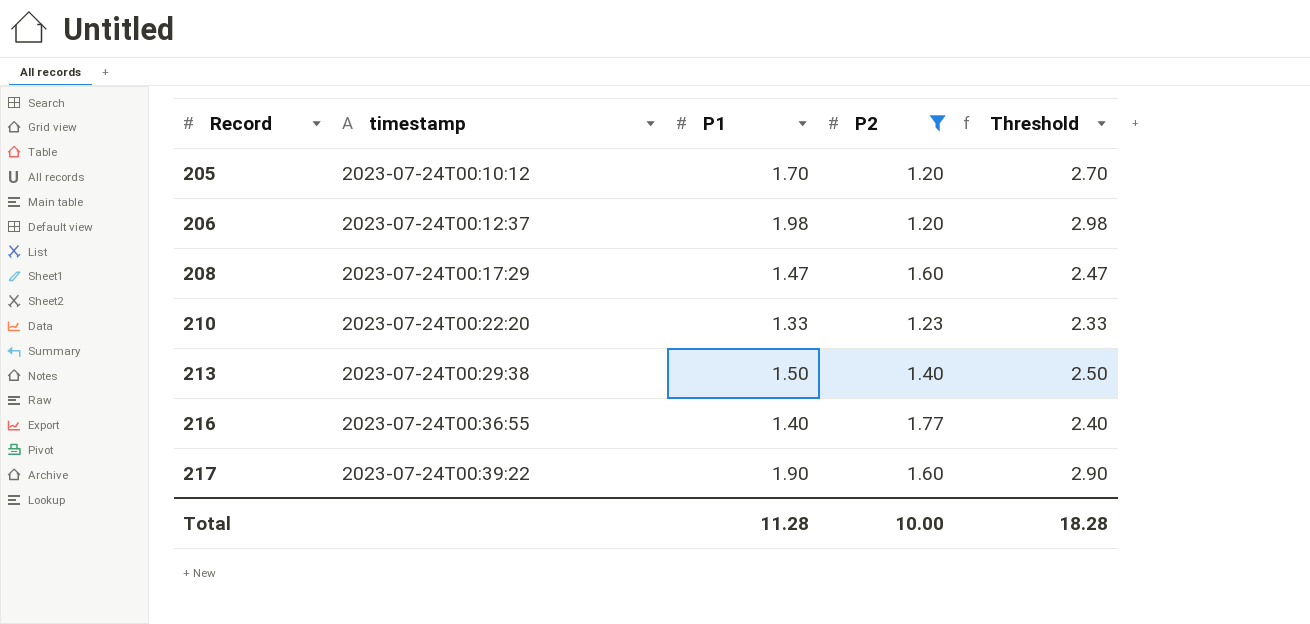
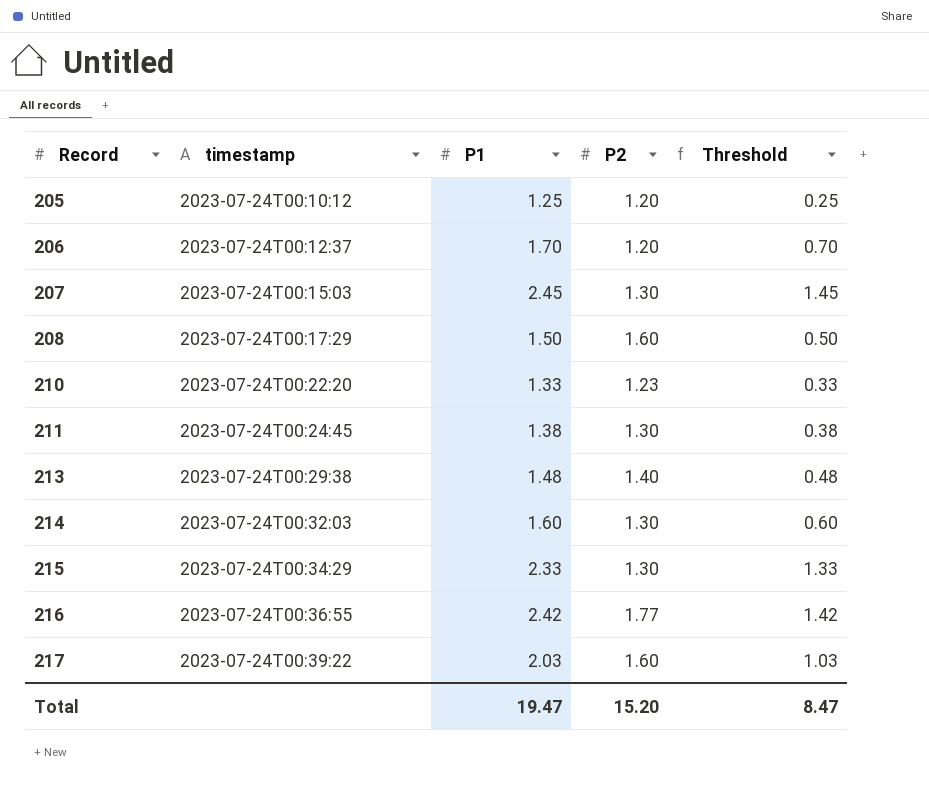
filter: P2 != 1.30 -> none
column Threshold | formula: [P1] + 1 -> [P1] - 1
205 | P1: 1.70 -> 1.25
206 | P1: 1.98 -> 1.70
208 | P1: 1.47 -> 1.50
213 | P1: 1.50 -> 1.48
216 | P1: 1.40 -> 2.42
217 | P1: 1.90 -> 2.03
Total | P1: 11.28 -> 19.47
Total | P2: 10.00 -> 15.20
Total | Threshold: 18.28 -> 8.47

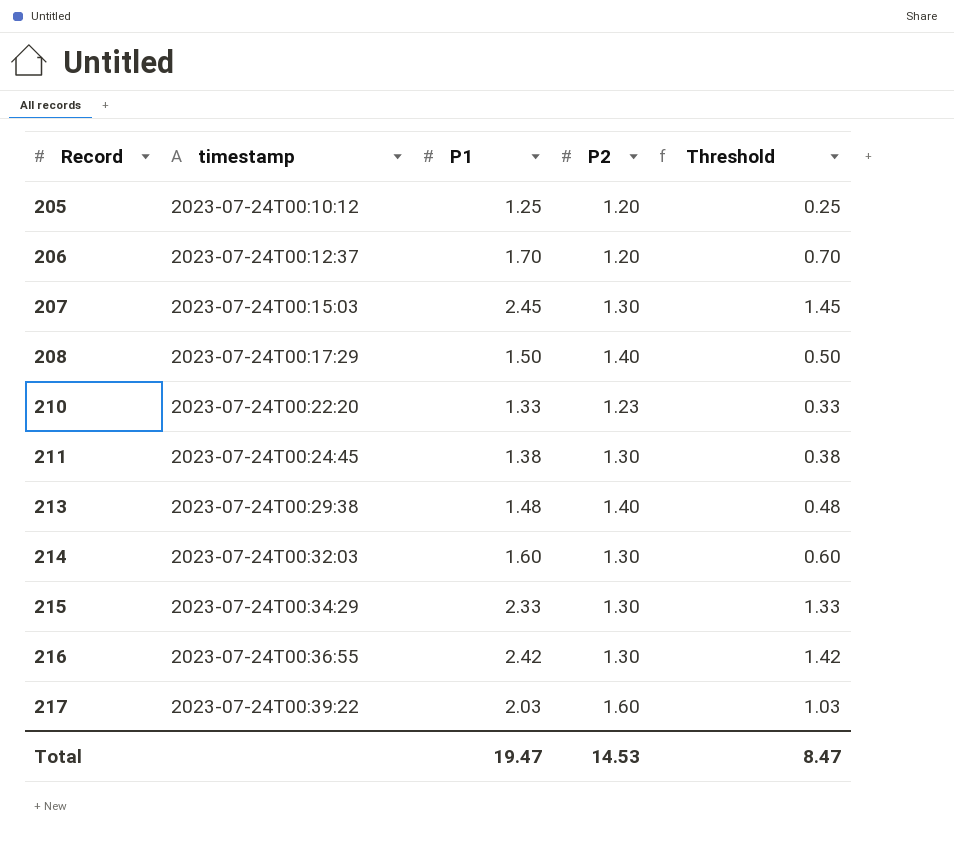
208 | P2: 1.60 -> 1.40
216 | P2: 1.77 -> 1.30
Total | P2: 15.20 -> 14.53

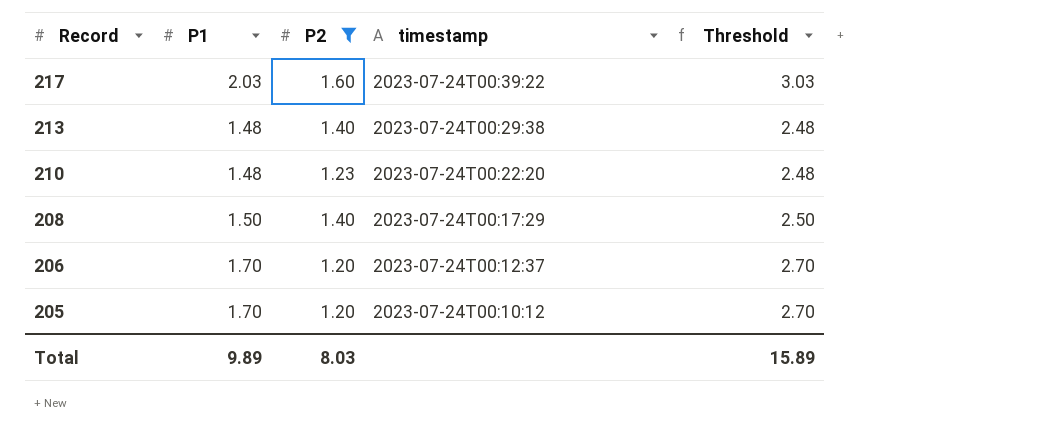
filter: none -> P2 != 1.30
row order: Record ascending -> Record descending
column timestamp | position: 2 -> 4
column Threshold | formula: [P1] - 1 -> [P1] + 1
210 | P1: 1.33 -> 1.48
205 | P1: 1.25 -> 1.70
Total | P1: 19.47 -> 9.89
Total | P2: 14.53 -> 8.03
Total | Threshold: 8.47 -> 15.89

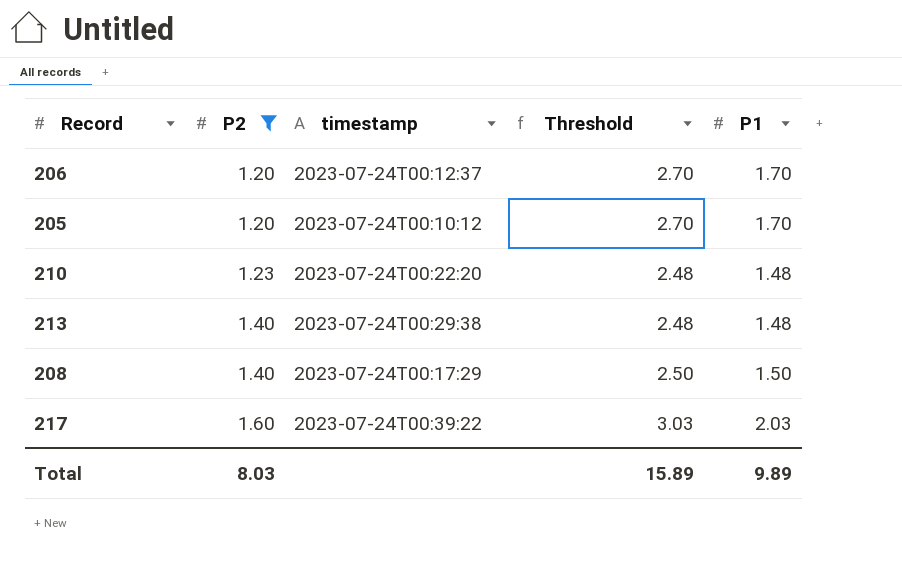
row order: Record descending -> P2 ascending
column P1 | position: 2 -> 5

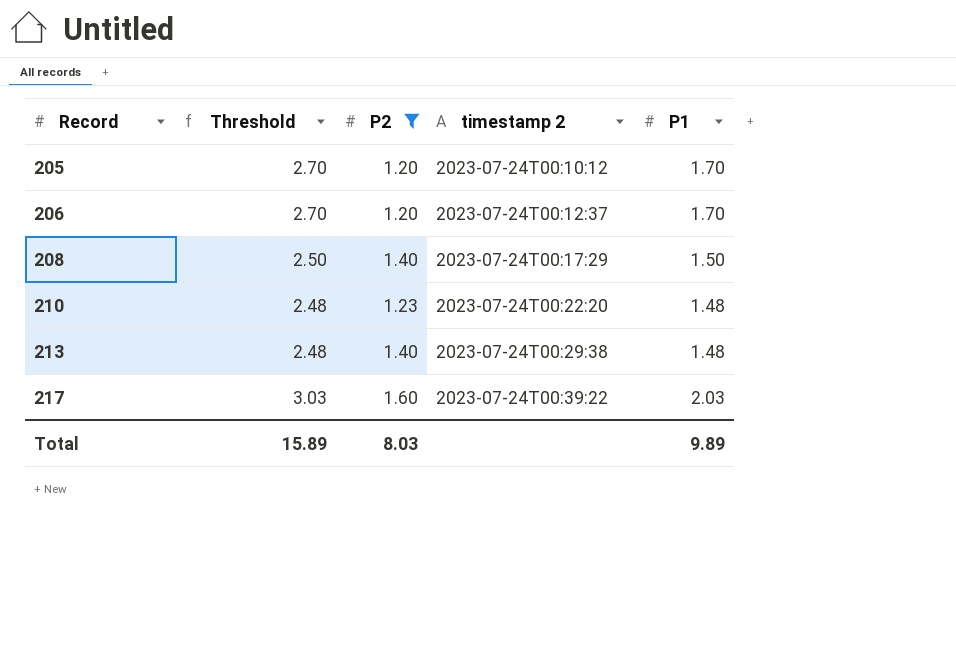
row order: P2 ascending -> Record ascending
column Threshold | position: 4 -> 2
column name: timestamp -> timestamp 2

